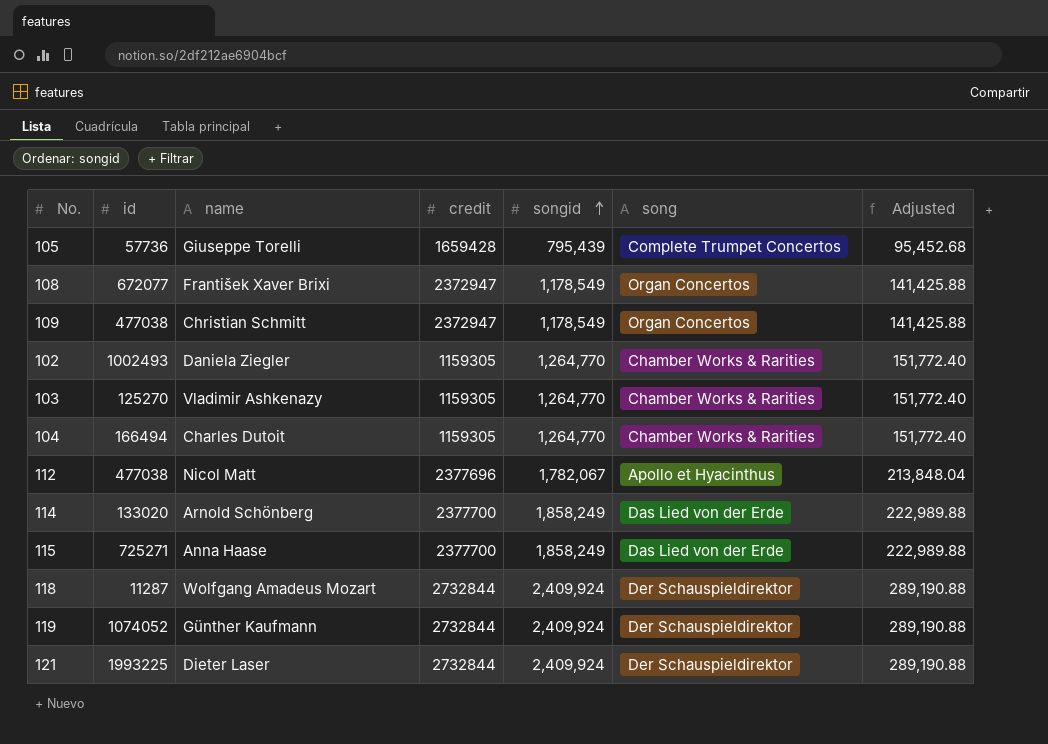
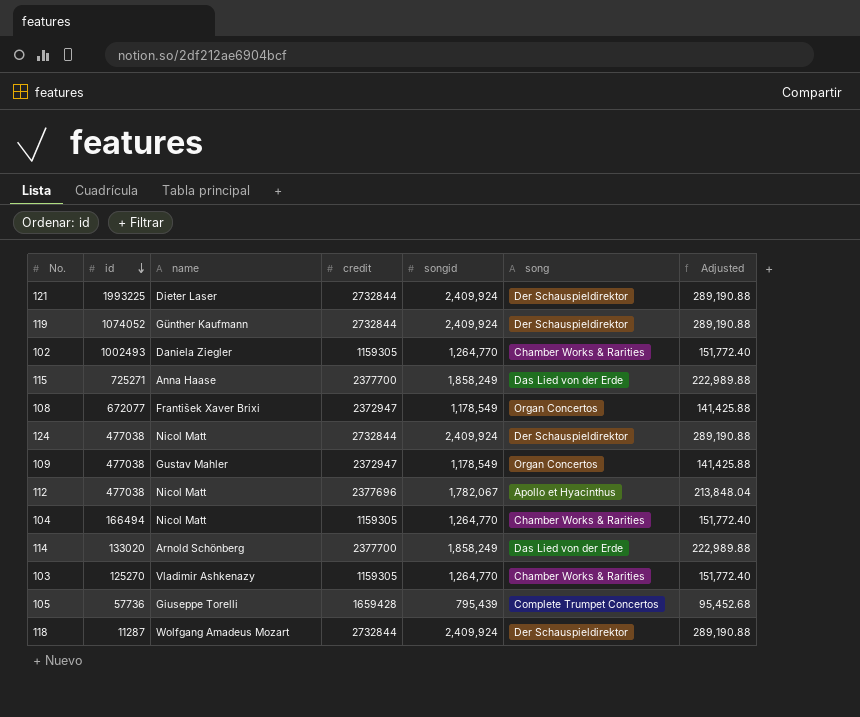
row order: songid ascending -> id descending
row 124: none -> 477038 | Nicol Matt | 2732844 | 2,409,924 | Der Schauspieldirektor | 289,190.88
109 | name: Christian Schmitt -> Gustav Mahler
104 | name: Charles Dutoit -> Nicol Matt

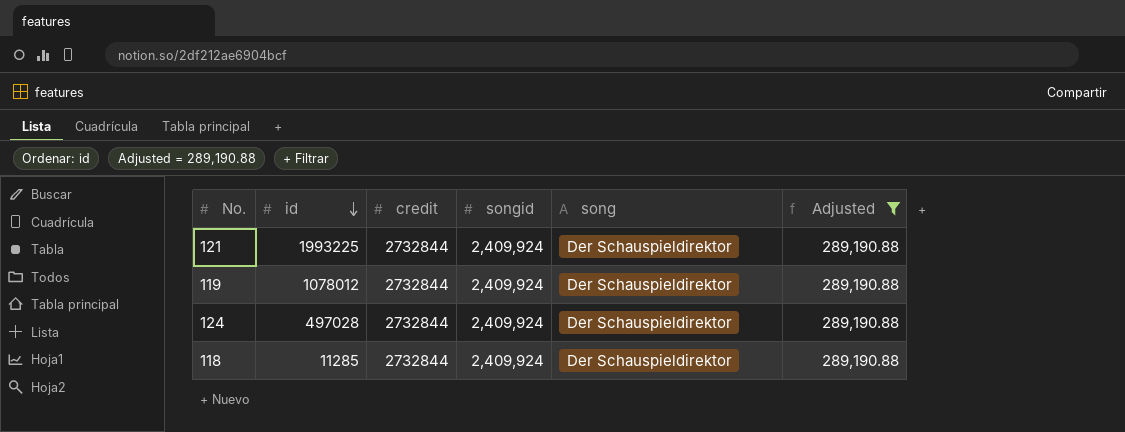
filter: none -> Adjusted = 289,190.88
column name | position: 3 -> none
119 | id: 1074052 -> 1078012
124 | id: 477038 -> 497028
118 | id: 11287 -> 11285

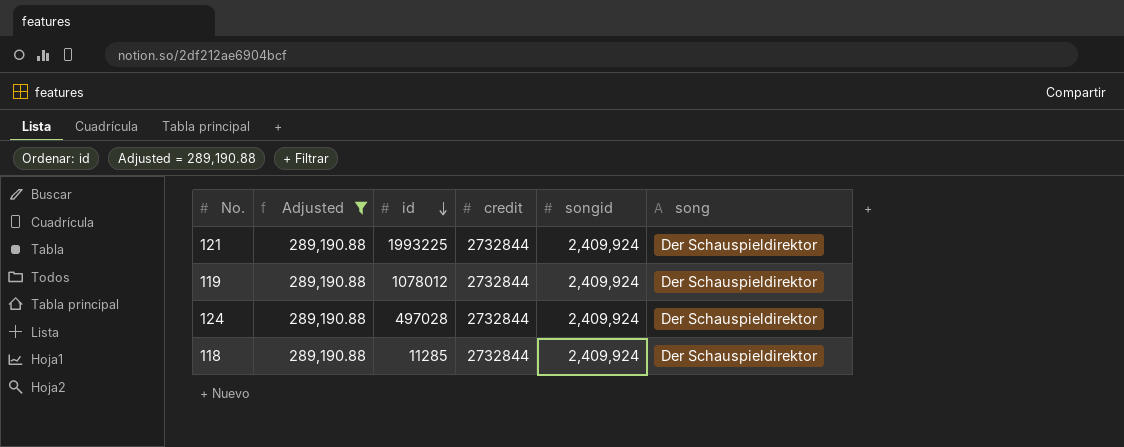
column Adjusted | position: 6 -> 2

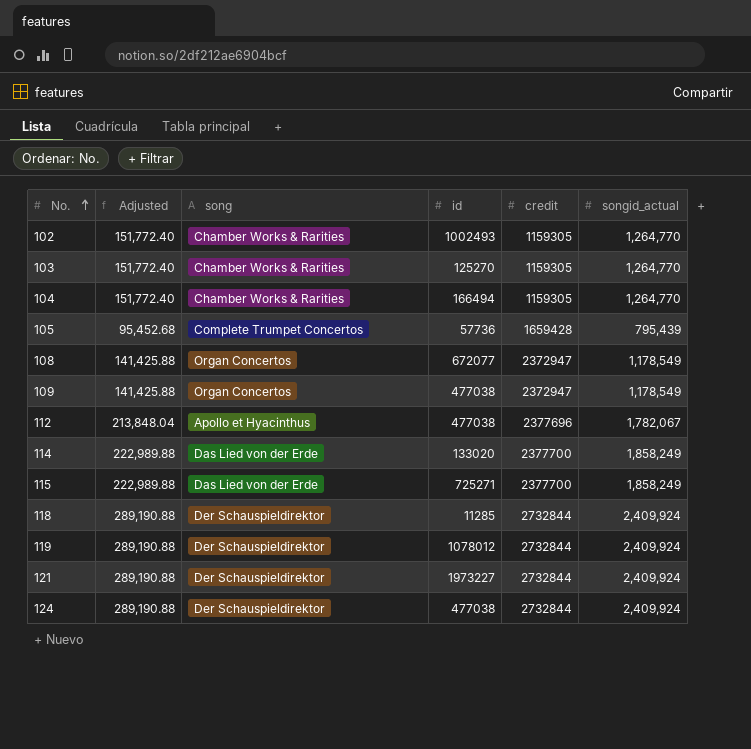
filter: Adjusted = 289,190.88 -> none
row order: id descending -> No. ascending
column song | position: 6 -> 3
column name: songid -> songid_actual
121 | id: 1993225 -> 1973227
124 | id: 497028 -> 477038

